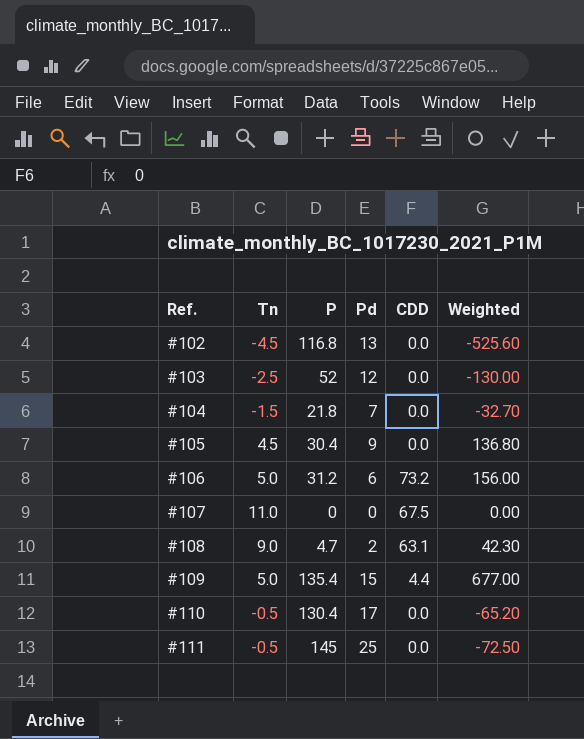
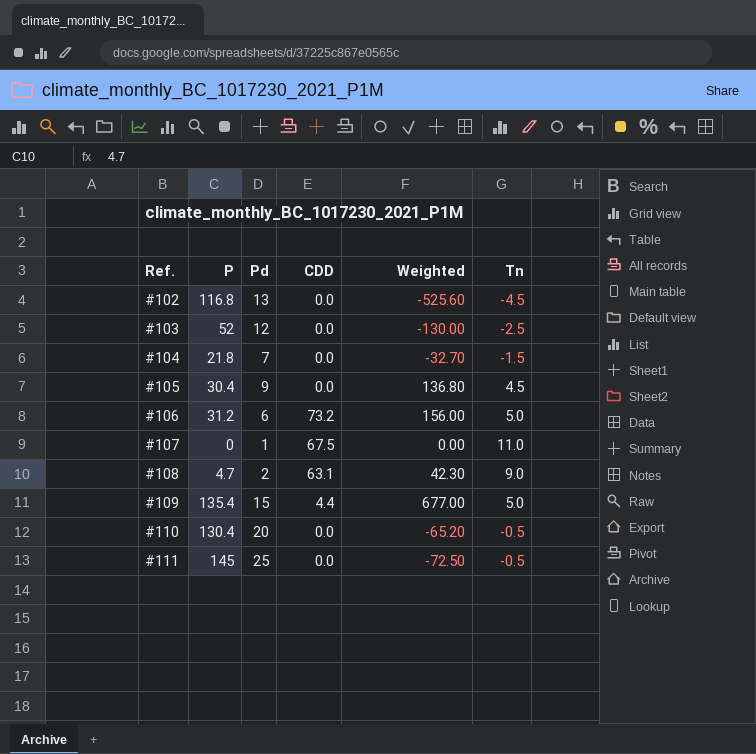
column Tn | position: 2 -> 6
#107 | Pd: 0 -> 1
#110 | Pd: 17 -> 20

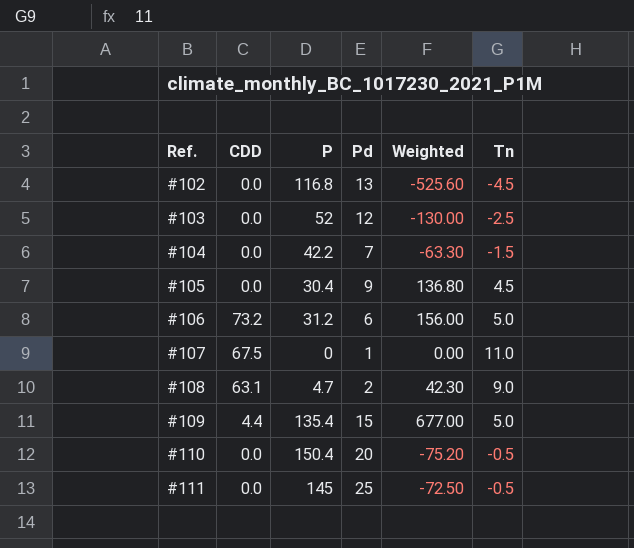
column CDD | position: 4 -> 2
#104 | P: 21.8 -> 42.2
#104 | Weighted: -32.70 -> -63.30
#110 | P: 130.4 -> 150.4
#110 | Weighted: -65.20 -> -75.20

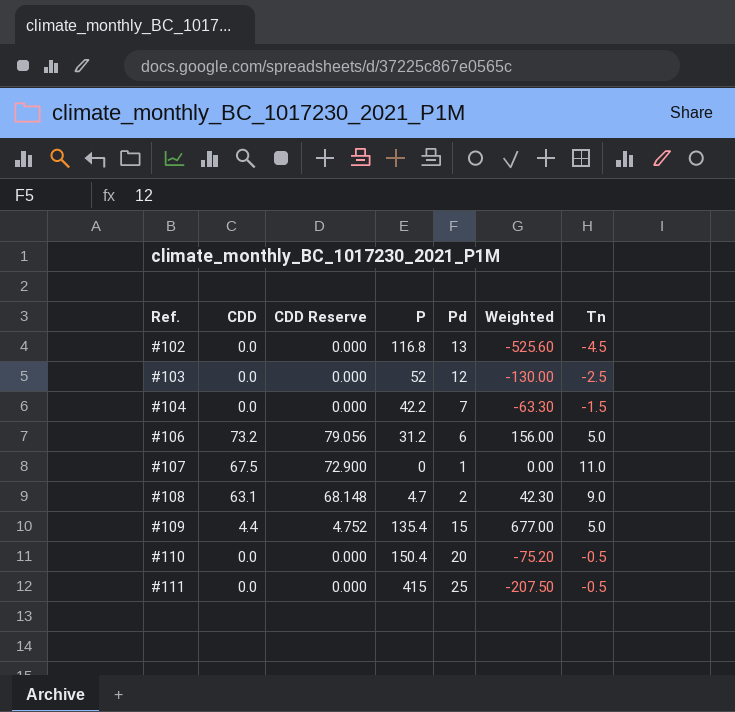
column CDD Reserve | formula: none -> [CDD] * 1.08
row #105: 0.0 | 30.4 | 9 | 136.80 | 4.5 -> none
#111 | P: 145 -> 415
#111 | Weighted: -72.50 -> -207.50

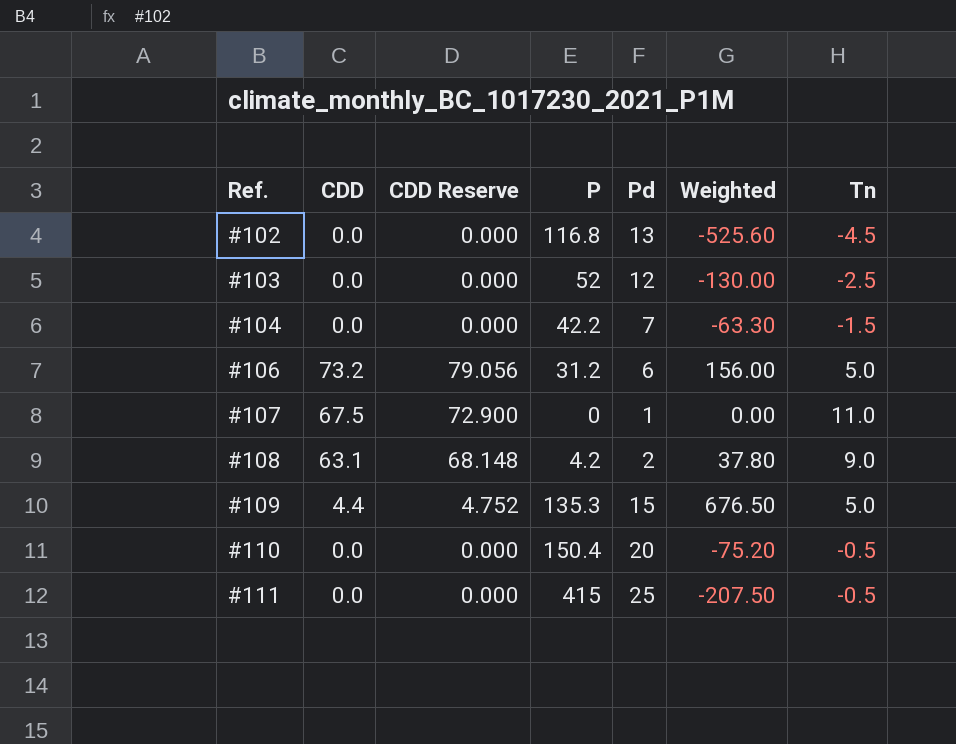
#108 | P: 4.7 -> 4.2
#108 | Weighted: 42.30 -> 37.80
#109 | P: 135.4 -> 135.3
#109 | Weighted: 677.00 -> 676.50

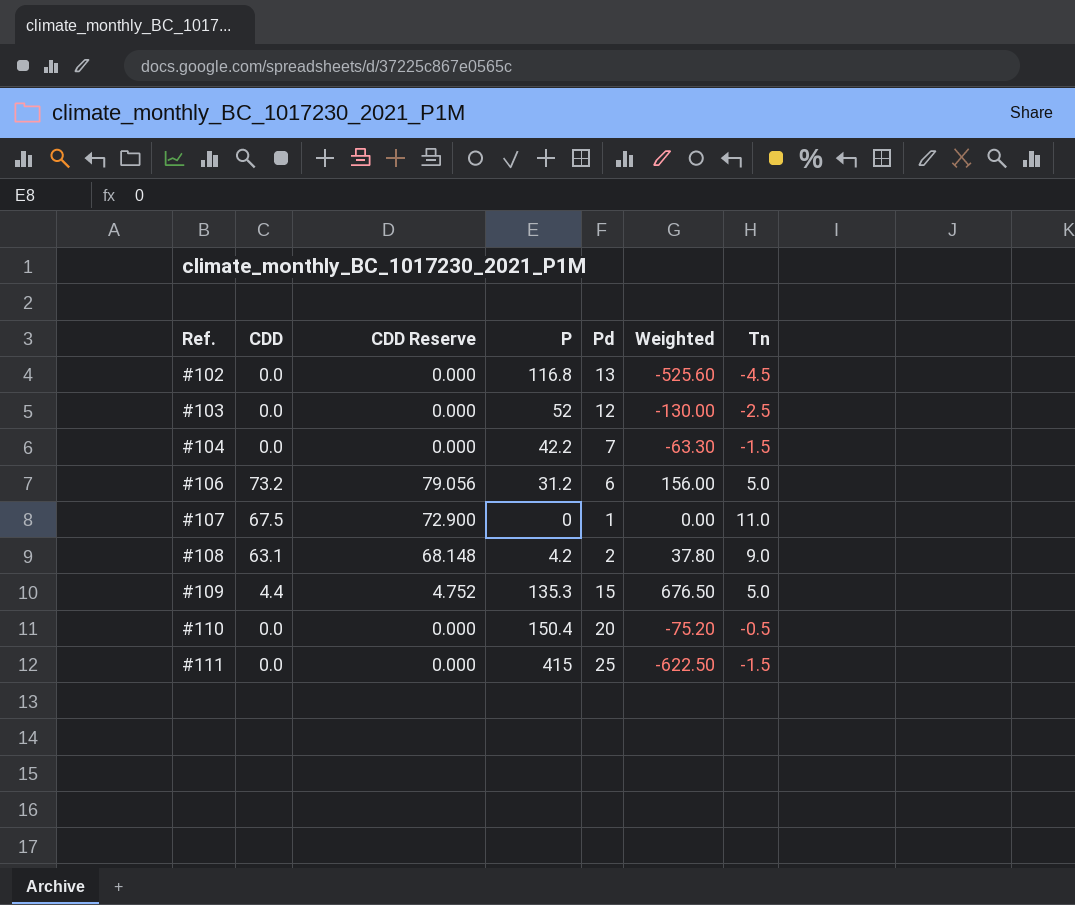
#111 | Weighted: -207.50 -> -622.50
#111 | Tn: -0.5 -> -1.5

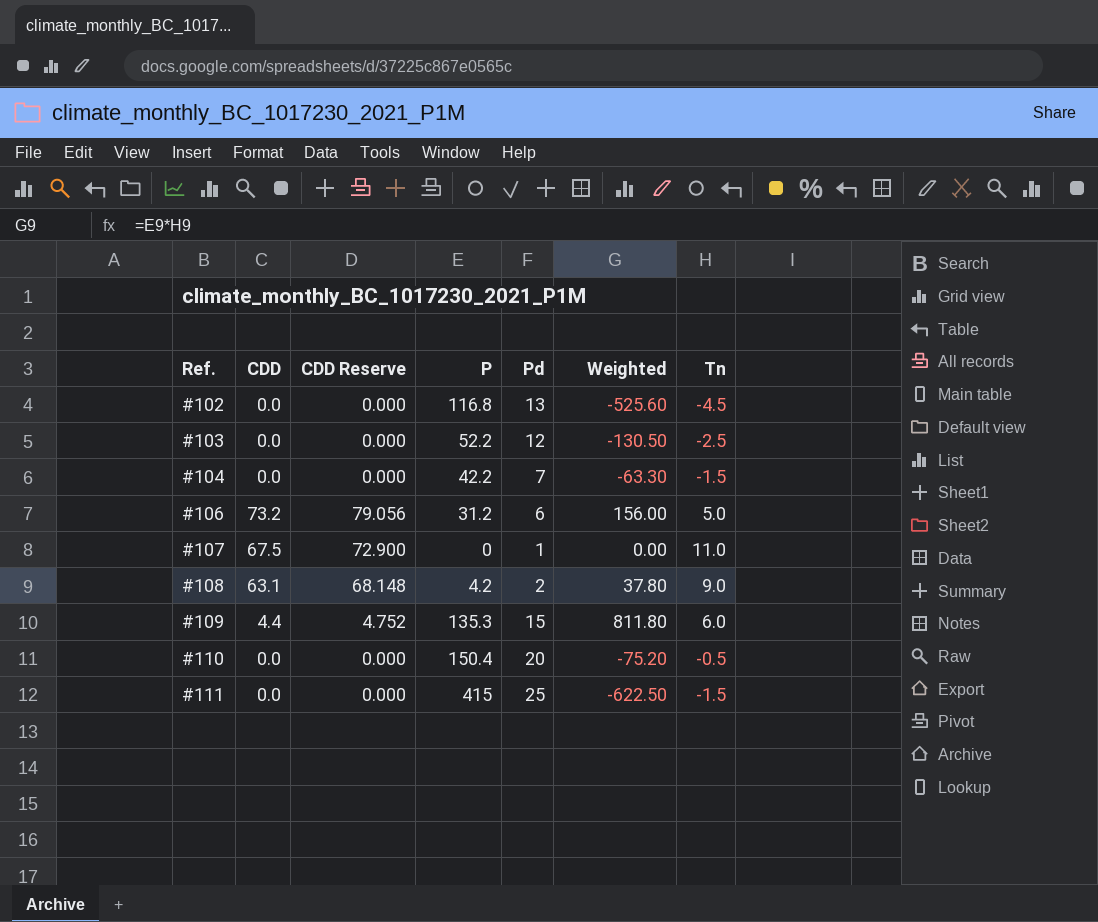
#103 | P: 52 -> 52.2
#103 | Weighted: -130.00 -> -130.50
#109 | Weighted: 676.50 -> 811.80
#109 | Tn: 5.0 -> 6.0

